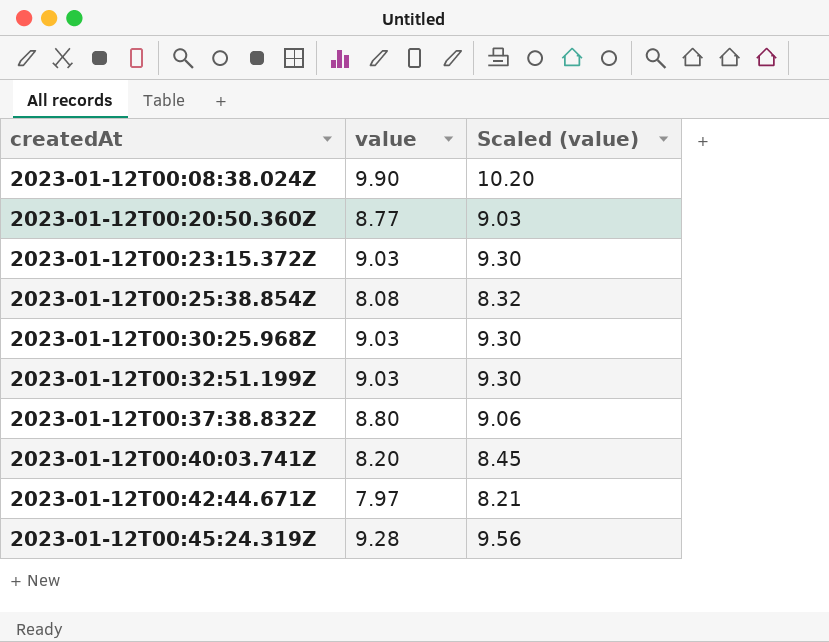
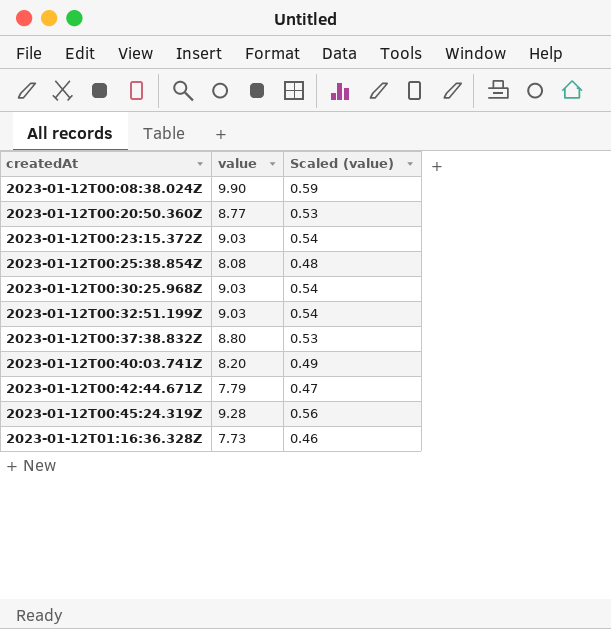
column Scaled (value) | formula: [value] * 1.03 -> [value] * 0.06
2023-01-12T00:42:44.671Z | value: 7.97 -> 7.79
row 2023-01-12T01:16:36.328Z: none -> 7.73 | 0.46

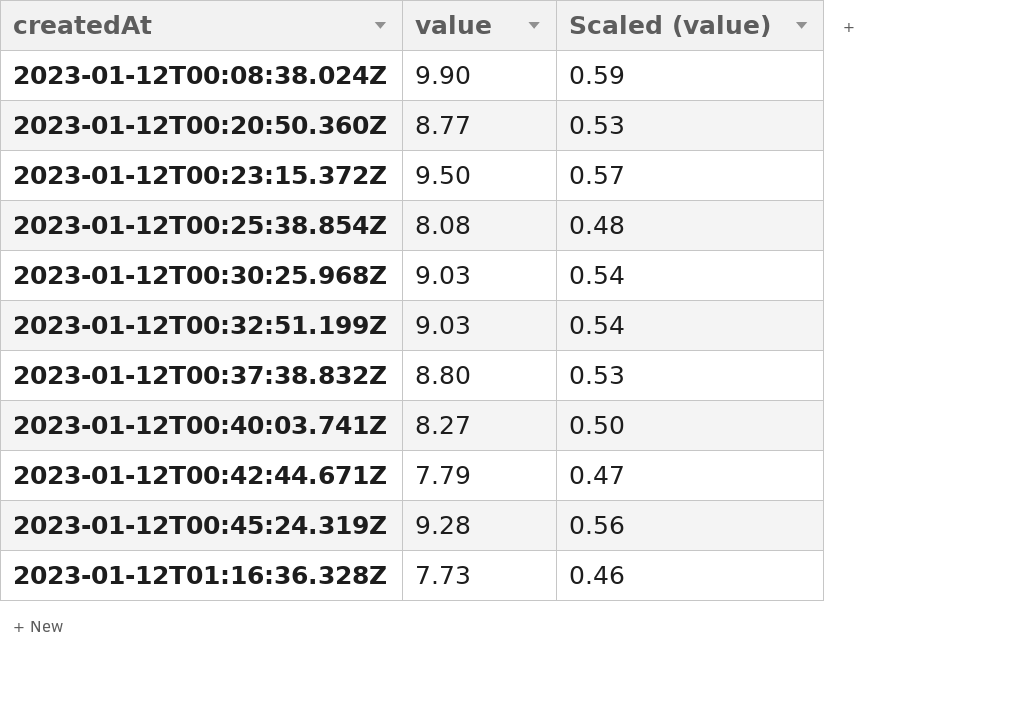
2023-01-12T00:23:15.372Z | value: 9.03 -> 9.50
2023-01-12T00:23:15.372Z | Scaled (value): 0.54 -> 0.57
2023-01-12T00:40:03.741Z | value: 8.20 -> 8.27
2023-01-12T00:40:03.741Z | Scaled (value): 0.49 -> 0.50

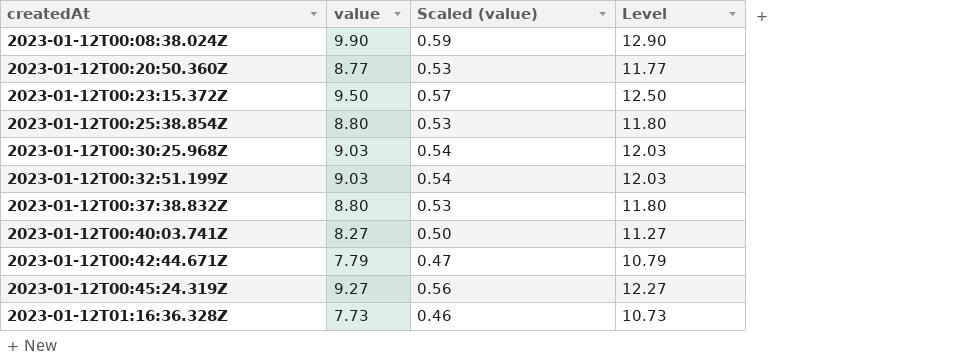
column Level | formula: none -> [value] + 3
2023-01-12T00:25:38.854Z | value: 8.08 -> 8.80
2023-01-12T00:25:38.854Z | Scaled (value): 0.48 -> 0.53
2023-01-12T00:45:24.319Z | value: 9.28 -> 9.27

